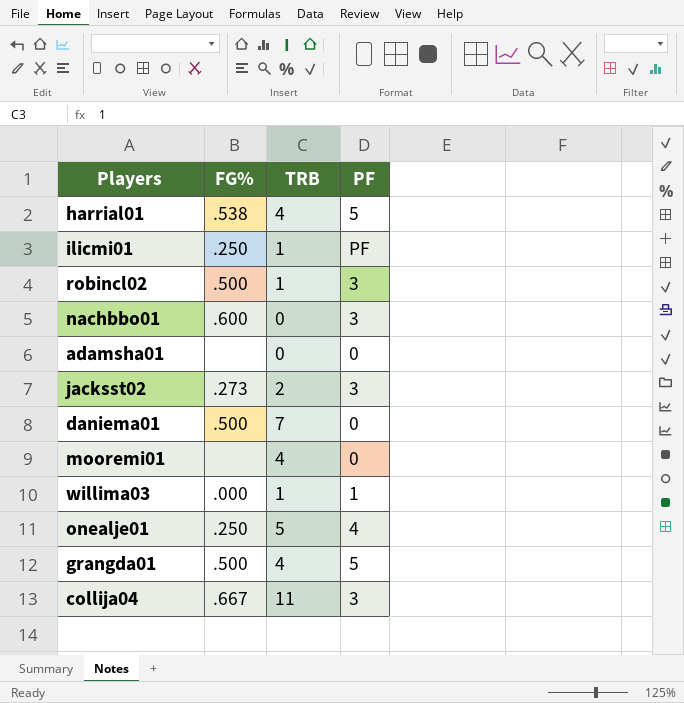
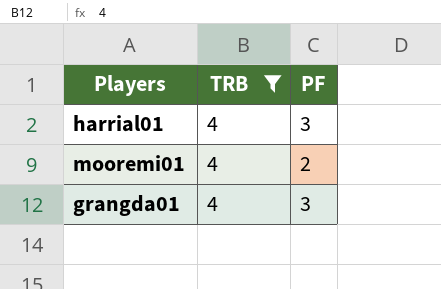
filter: none -> TRB = 4
column FG% | position: 2 -> none
harrial01 | PF: 5 -> 3
mooremi01 | PF: 0 -> 2
grangda01 | PF: 5 -> 3

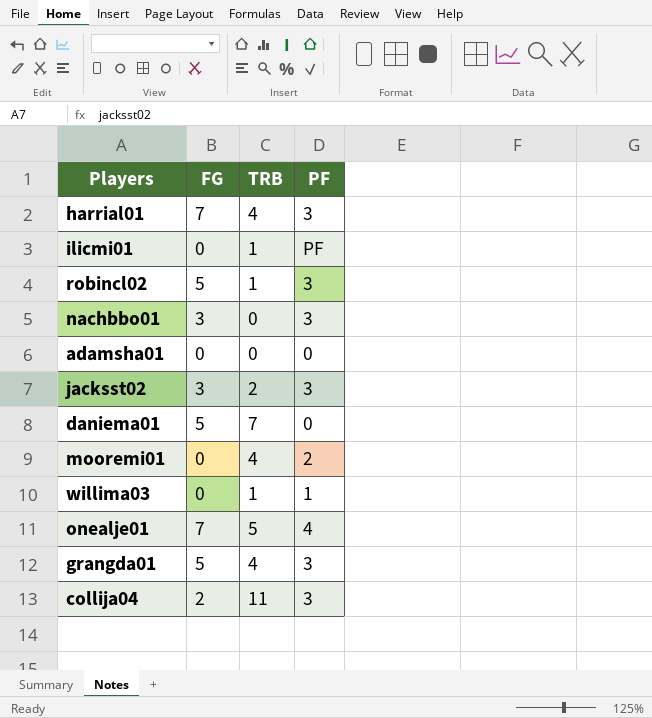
filter: TRB = 4 -> none
column FG | position: none -> 2

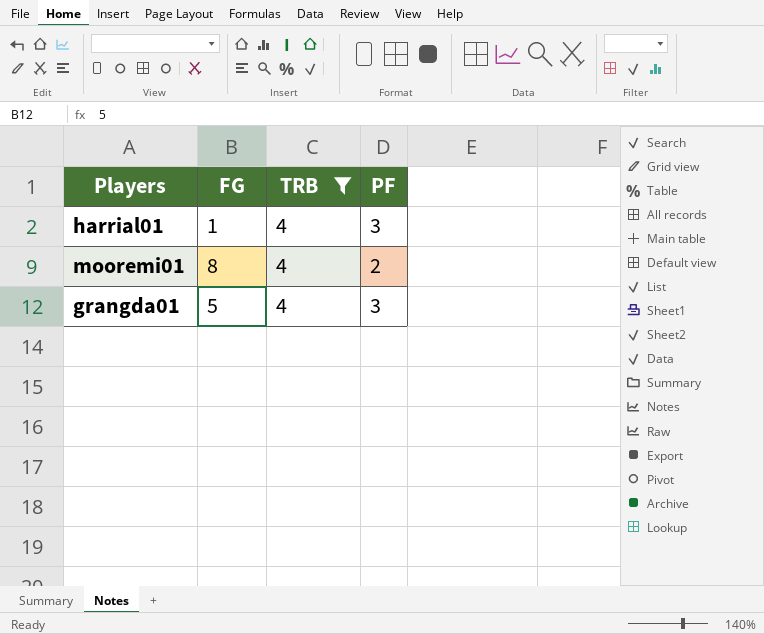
filter: none -> TRB = 4
harrial01 | FG: 7 -> 1
mooremi01 | FG: 0 -> 8

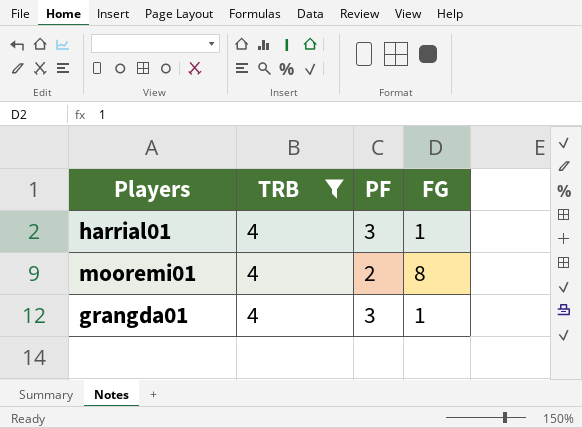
column FG | position: 2 -> 4
grangda01 | FG: 5 -> 1

